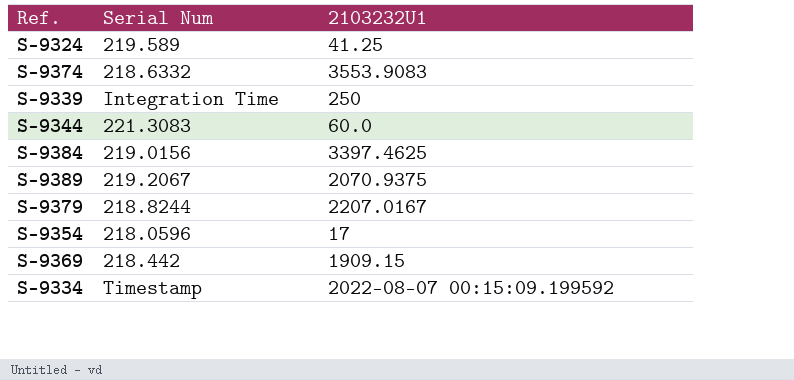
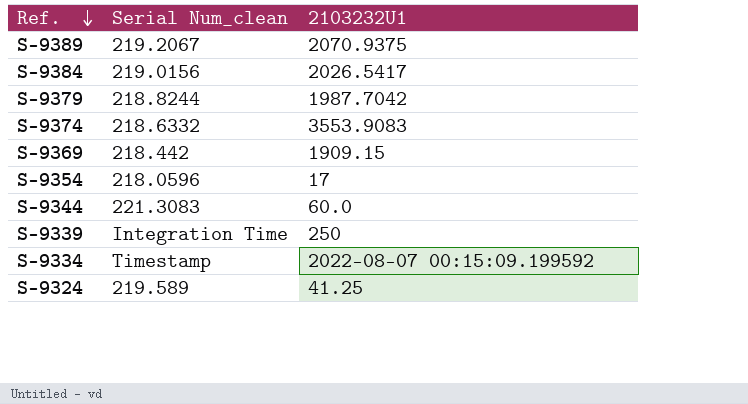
row order: none -> Ref. descending
column name: Serial Num -> Serial Num_clean
S-9384 | 2103232U1: 3397.4625 -> 2026.5417
S-9379 | 2103232U1: 2207.0167 -> 1987.7042

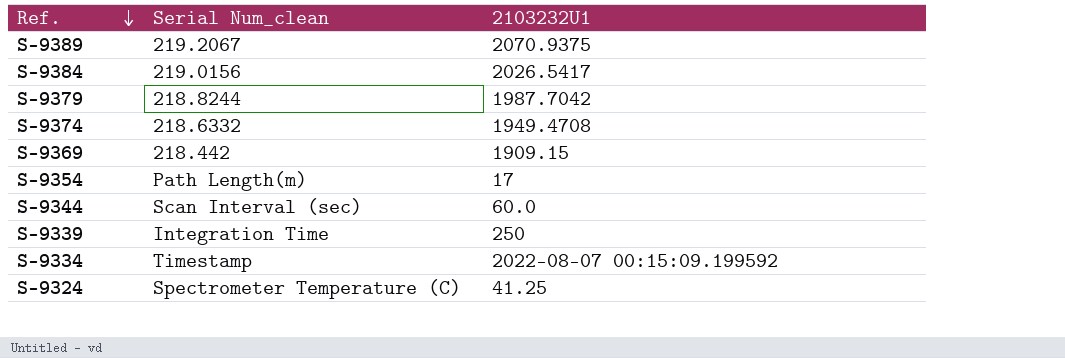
S-9374 | 2103232U1: 3553.9083 -> 1949.4708
S-9354 | Serial Num_clean: 218.0596 -> Path Length(m)
S-9344 | Serial Num_clean: 221.3083 -> Scan Interval (sec)
S-9324 | Serial Num_clean: 219.589 -> Spectrometer Temperature (C)

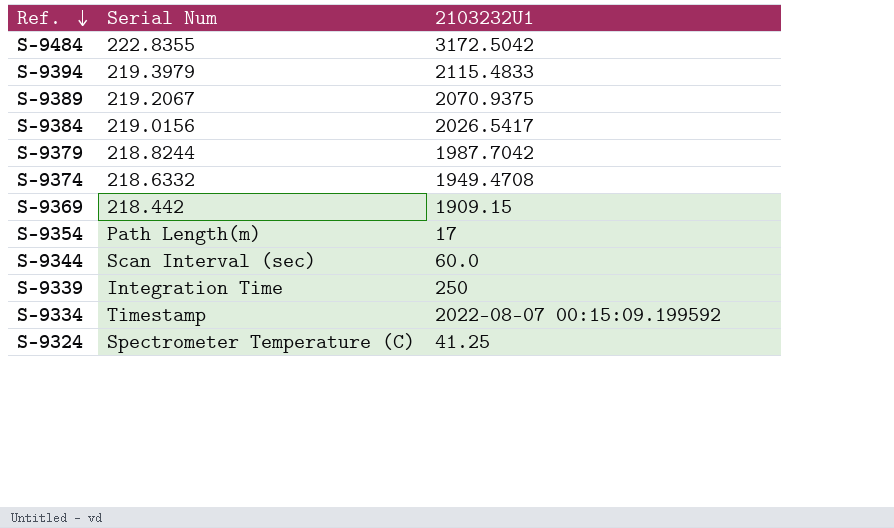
column name: Serial Num_clean -> Serial Num
row S-9484: none -> 222.8355 | 3172.5042
row S-9394: none -> 219.3979 | 2115.4833

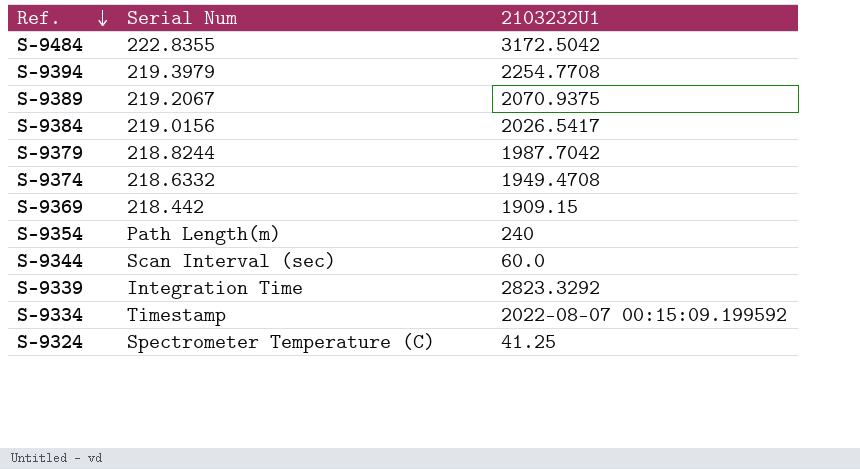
S-9394 | 2103232U1: 2115.4833 -> 2254.7708
S-9354 | 2103232U1: 17 -> 240
S-9339 | 2103232U1: 250 -> 2823.3292

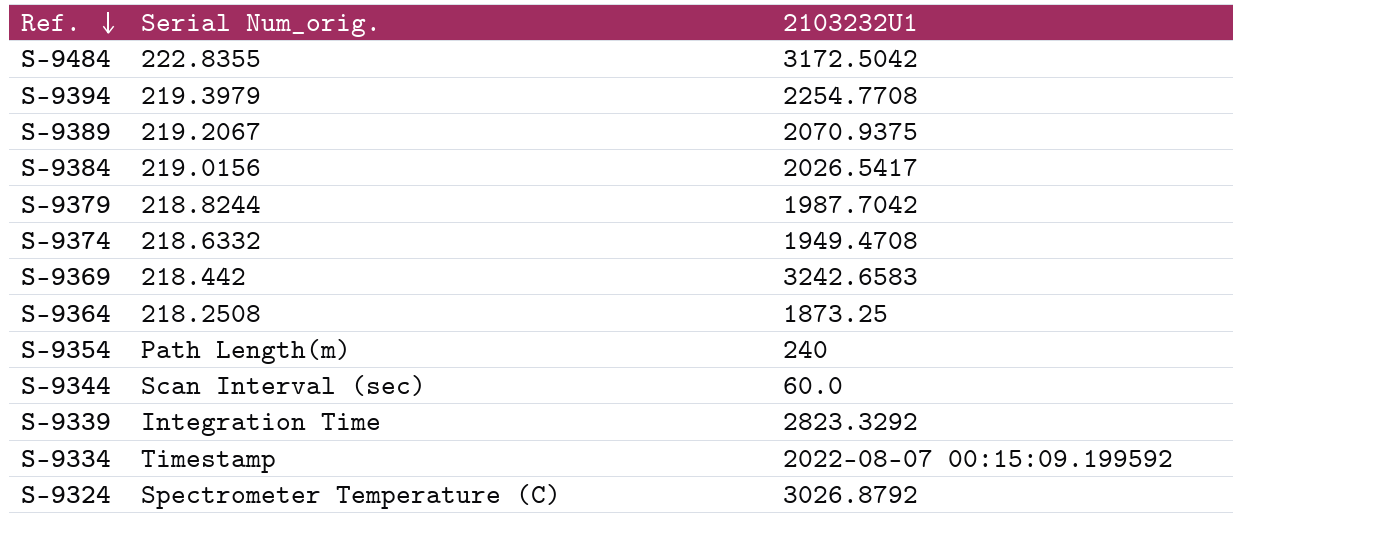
column name: Serial Num -> Serial Num_orig.
S-9369 | 2103232U1: 1909.15 -> 3242.6583
row S-9364: none -> 218.2508 | 1873.25
S-9324 | 2103232U1: 41.25 -> 3026.8792

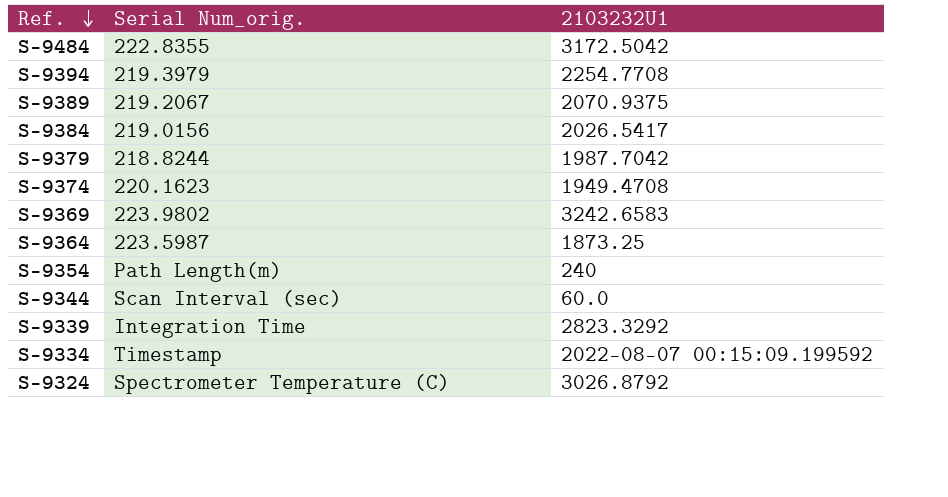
S-9374 | Serial Num_orig.: 218.6332 -> 220.1623
S-9369 | Serial Num_orig.: 218.442 -> 223.9802
S-9364 | Serial Num_orig.: 218.2508 -> 223.5987

